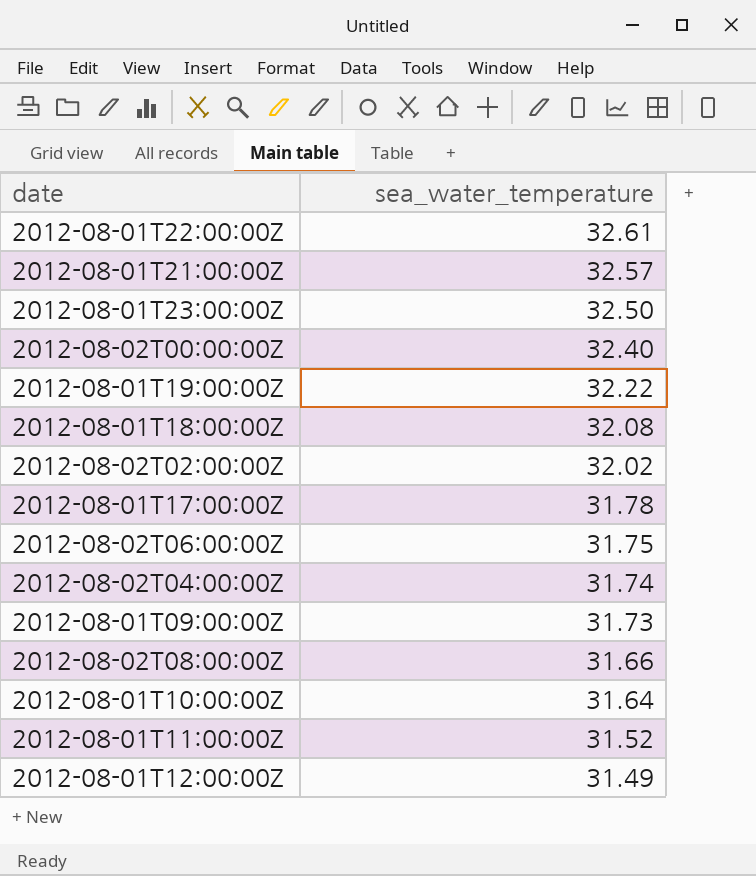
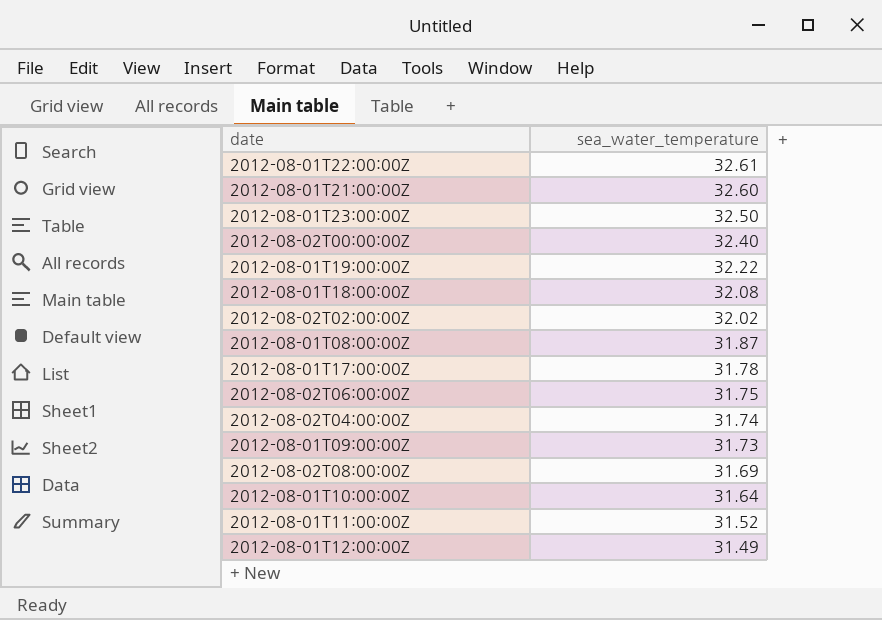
2012-08-01T21:00:00Z | sea_water_temperature: 32.57 -> 32.60
row 2012-08-01T08:00:00Z: none -> 31.87
2012-08-02T08:00:00Z | sea_water_temperature: 31.66 -> 31.69

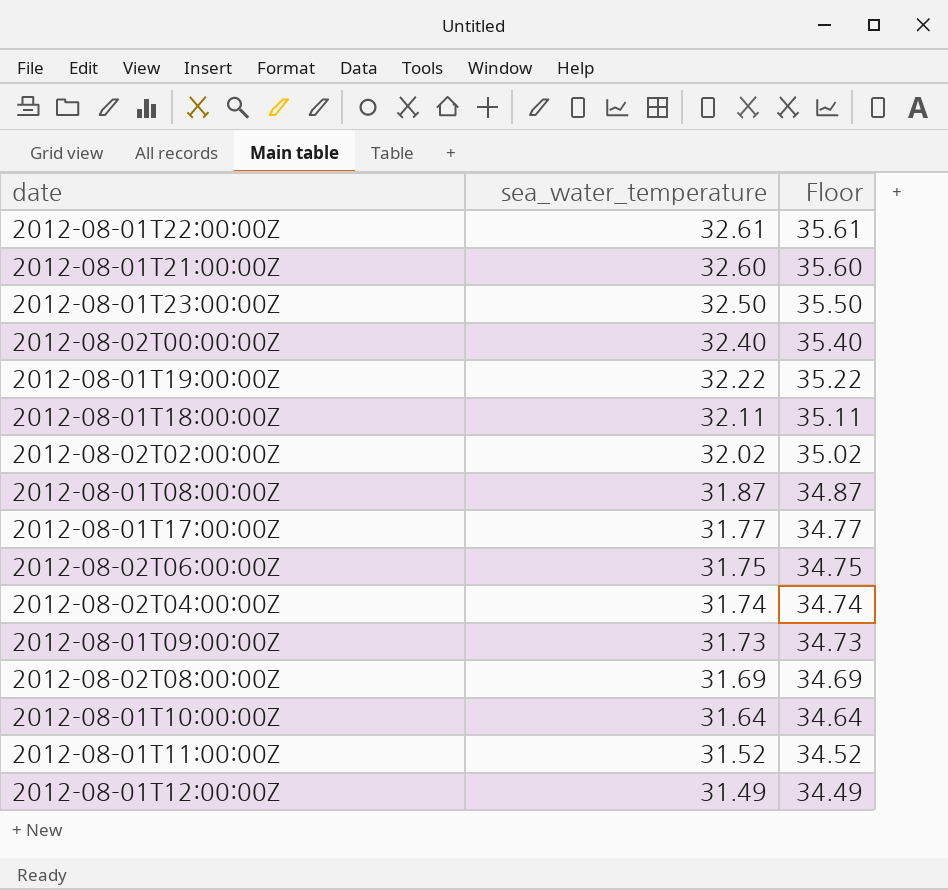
column Floor | formula: none -> [sea_water_temperature] + 3
2012-08-01T18:00:00Z | sea_water_temperature: 32.08 -> 32.11
2012-08-01T17:00:00Z | sea_water_temperature: 31.78 -> 31.77

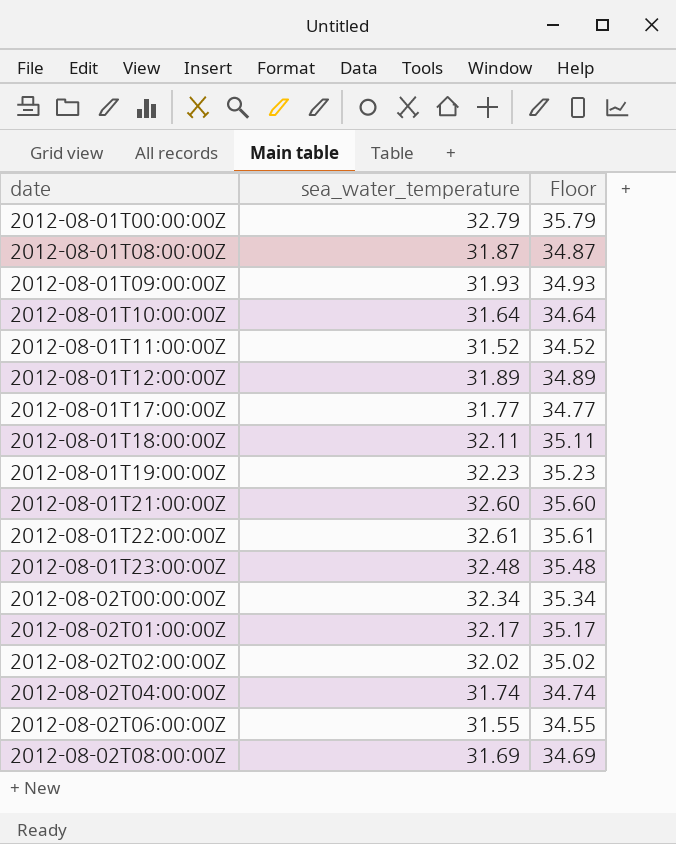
row order: sea_water_temperature descending -> date ascending
row 2012-08-01T00:00:00Z: none -> 32.79 | 35.79
2012-08-01T09:00:00Z | sea_water_temperature: 31.73 -> 31.93
2012-08-01T09:00:00Z | Floor: 34.73 -> 34.93
2012-08-01T12:00:00Z | sea_water_temperature: 31.49 -> 31.89
2012-08-01T12:00:00Z | Floor: 34.49 -> 34.89
2012-08-01T19:00:00Z | sea_water_temperature: 32.22 -> 32.23
2012-08-01T19:00:00Z | Floor: 35.22 -> 35.23
2012-08-01T23:00:00Z | sea_water_temperature: 32.50 -> 32.48
2012-08-01T23:00:00Z | Floor: 35.50 -> 35.48
2012-08-02T00:00:00Z | sea_water_temperature: 32.40 -> 32.34
2012-08-02T00:00:00Z | Floor: 35.40 -> 35.34
row 2012-08-02T01:00:00Z: none -> 32.17 | 35.17
2012-08-02T06:00:00Z | sea_water_temperature: 31.75 -> 31.55
2012-08-02T06:00:00Z | Floor: 34.75 -> 34.55

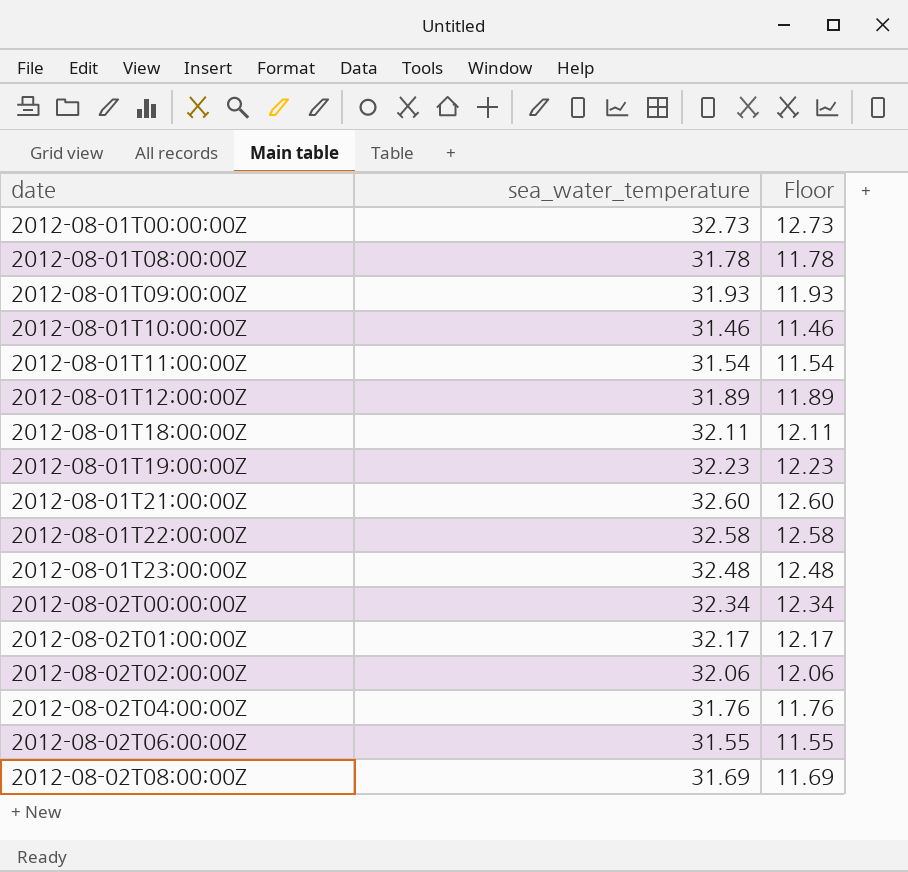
column Floor | formula: [sea_water_temperature] + 3 -> [sea_water_temperature] - 20
row 2012-08-01T17:00:00Z: 31.77 | 34.77 -> none
2012-08-01T00:00:00Z | sea_water_temperature: 32.79 -> 32.73
2012-08-01T08:00:00Z | sea_water_temperature: 31.87 -> 31.78
2012-08-01T10:00:00Z | sea_water_temperature: 31.64 -> 31.46
2012-08-01T11:00:00Z | sea_water_temperature: 31.52 -> 31.54
2012-08-01T22:00:00Z | sea_water_temperature: 32.61 -> 32.58
2012-08-02T02:00:00Z | sea_water_temperature: 32.02 -> 32.06
2012-08-02T04:00:00Z | sea_water_temperature: 31.74 -> 31.76

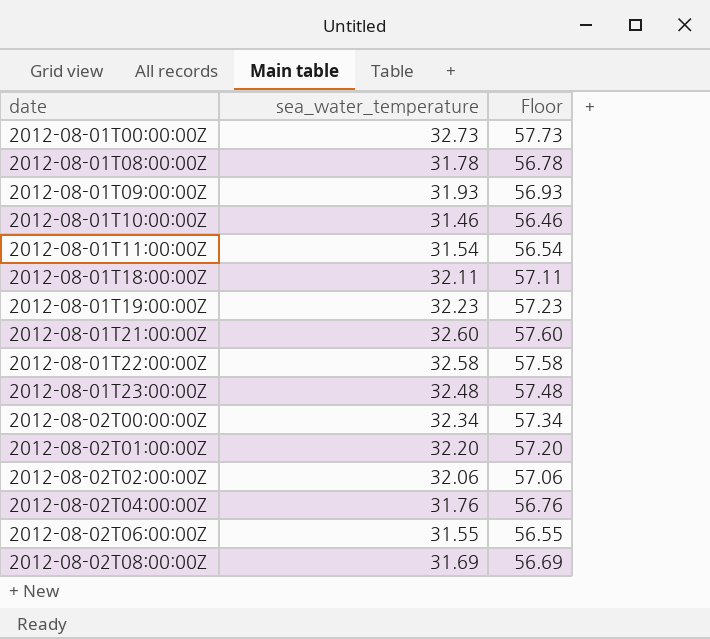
column Floor | formula: [sea_water_temperature] - 20 -> [sea_water_temperature] + 25
row 2012-08-01T12:00:00Z: 31.89 | 11.89 -> none
2012-08-02T01:00:00Z | sea_water_temperature: 32.17 -> 32.20

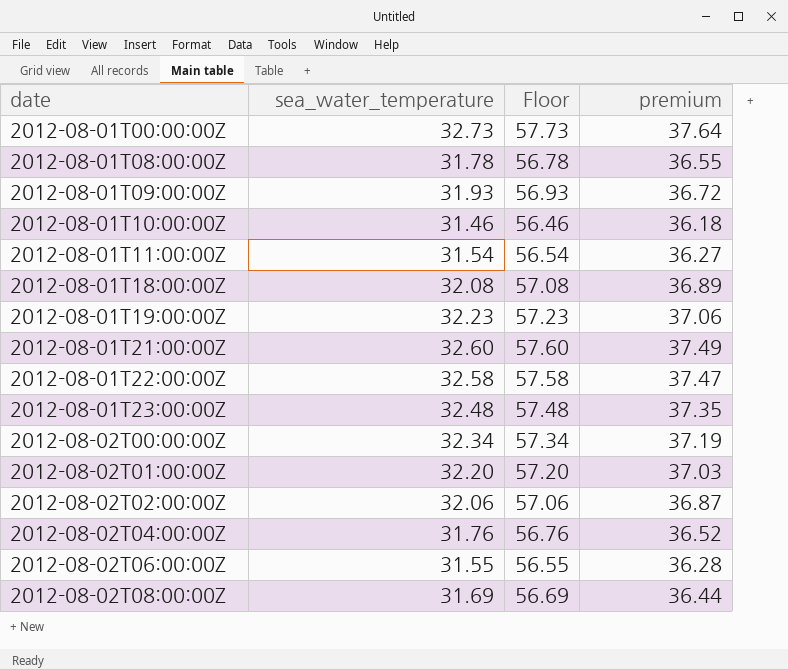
column premium | formula: none -> [sea_water_temperature] * 1.15
2012-08-01T18:00:00Z | sea_water_temperature: 32.11 -> 32.08
2012-08-01T18:00:00Z | Floor: 57.11 -> 57.08

